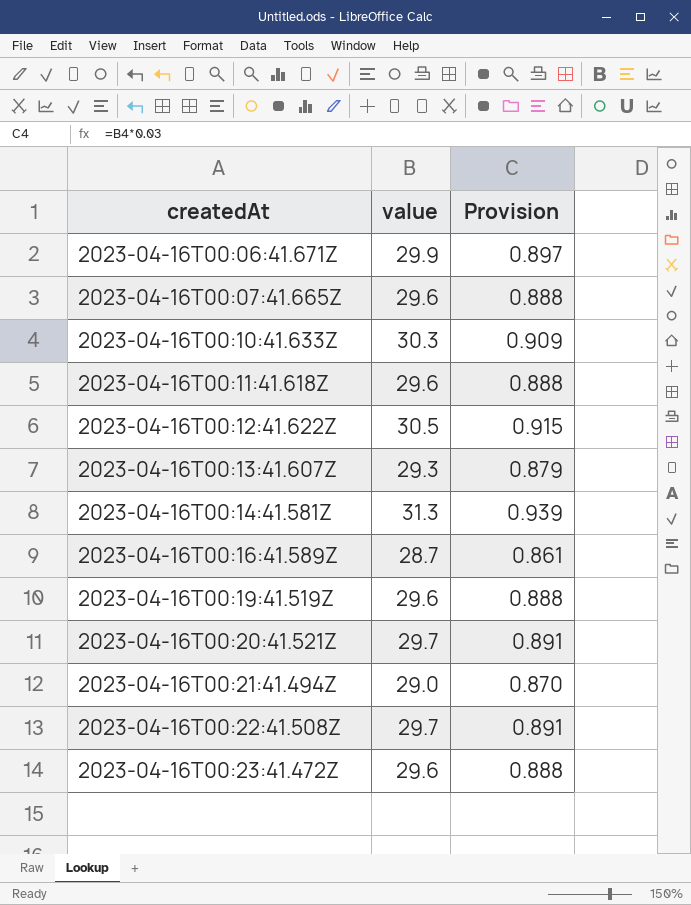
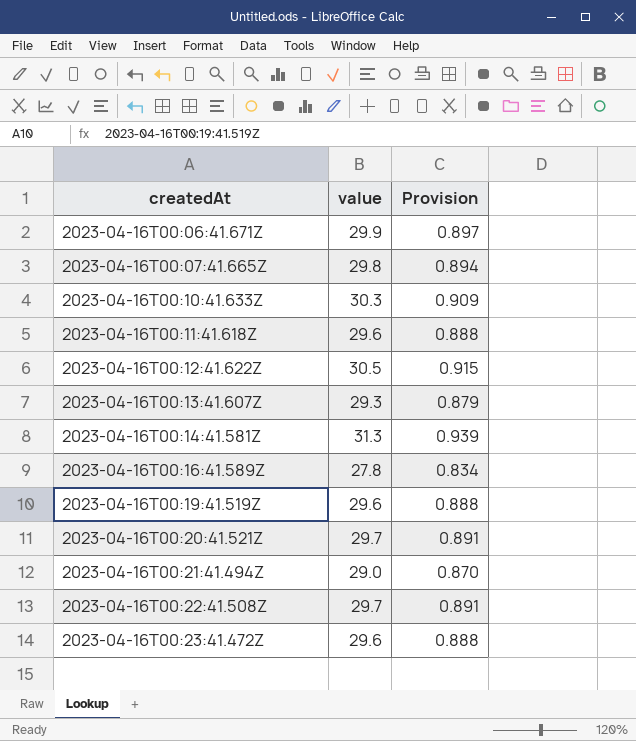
2023-04-16T00:07:41.665Z | value: 29.6 -> 29.8
2023-04-16T00:07:41.665Z | Provision: 0.888 -> 0.894
2023-04-16T00:16:41.589Z | value: 28.7 -> 27.8
2023-04-16T00:16:41.589Z | Provision: 0.861 -> 0.834

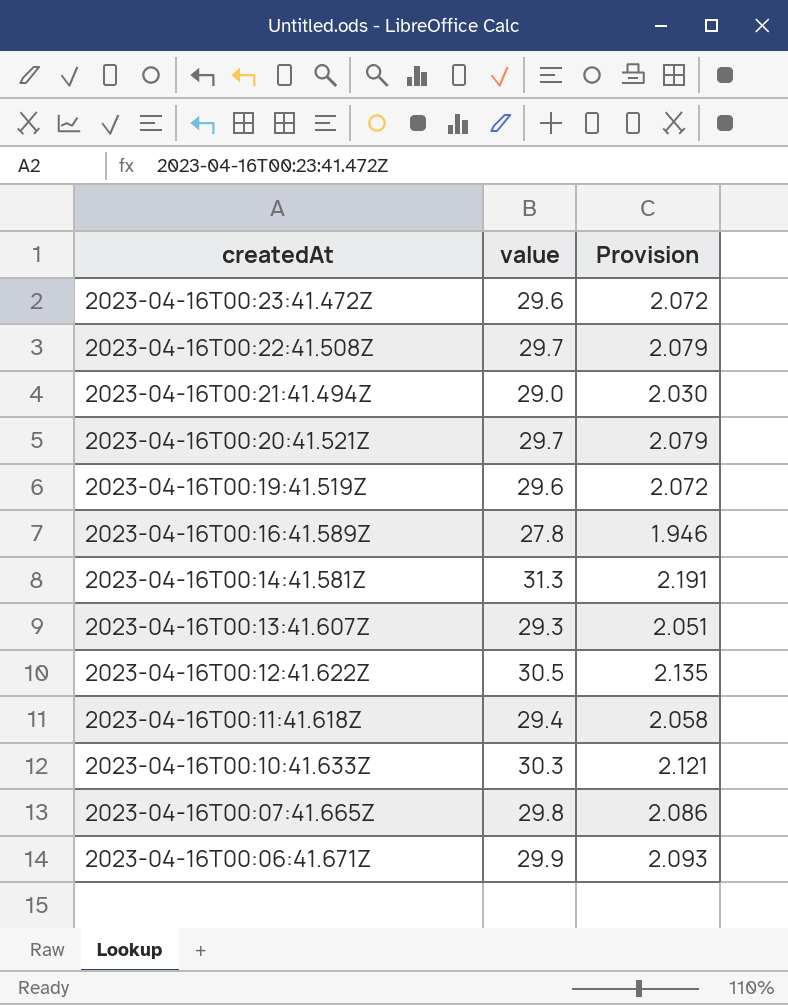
row order: createdAt ascending -> createdAt descending
column Provision | formula: [value] * 0.03 -> [value] * 0.07
2023-04-16T00:11:41.618Z | value: 29.6 -> 29.4

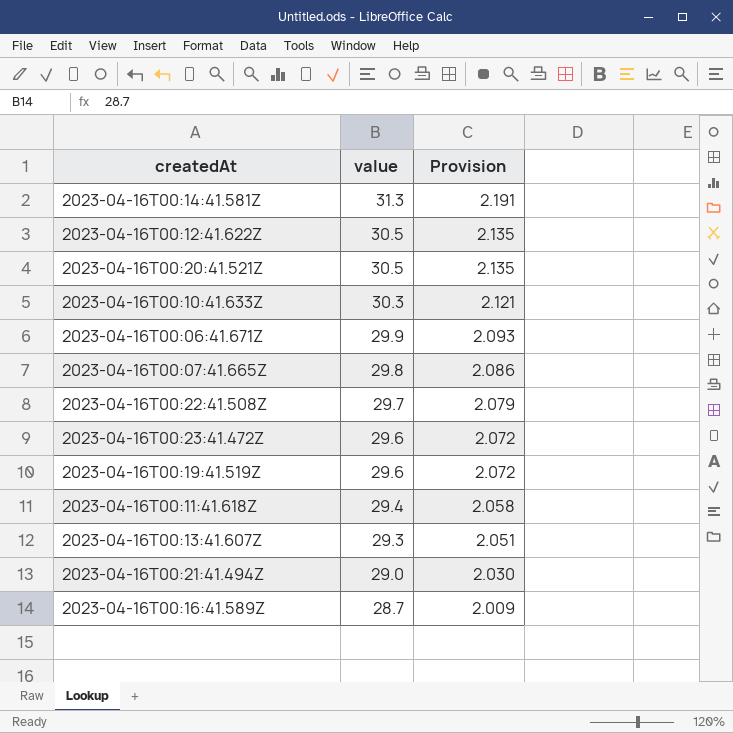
row order: createdAt descending -> value descending
2023-04-16T00:20:41.521Z | value: 29.7 -> 30.5
2023-04-16T00:20:41.521Z | Provision: 2.079 -> 2.135
2023-04-16T00:16:41.589Z | value: 27.8 -> 28.7
2023-04-16T00:16:41.589Z | Provision: 1.946 -> 2.009

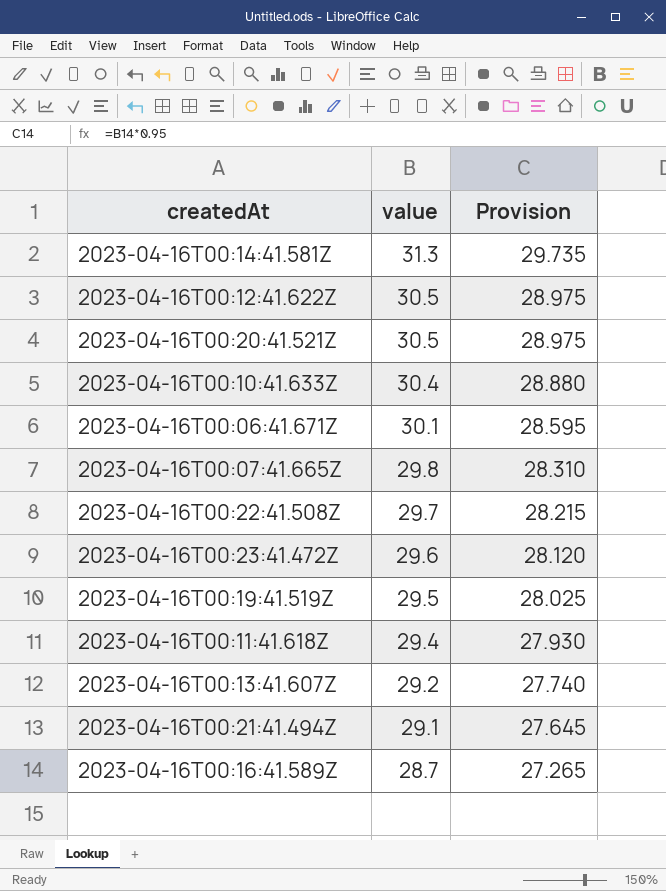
column Provision | formula: [value] * 0.07 -> [value] * 0.95
2023-04-16T00:10:41.633Z | value: 30.3 -> 30.4
2023-04-16T00:06:41.671Z | value: 29.9 -> 30.1
2023-04-16T00:19:41.519Z | value: 29.6 -> 29.5
2023-04-16T00:13:41.607Z | value: 29.3 -> 29.2
2023-04-16T00:21:41.494Z | value: 29.0 -> 29.1

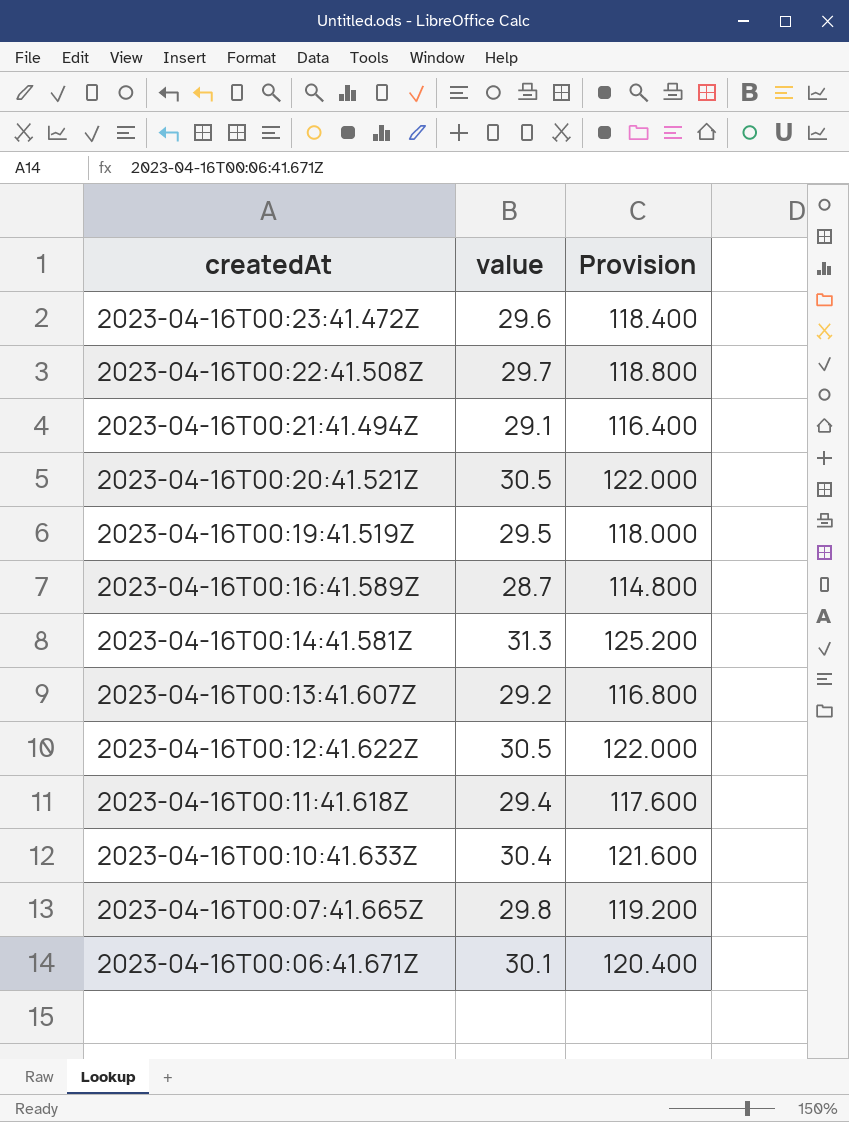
row order: value descending -> createdAt descending
column Provision | formula: [value] * 0.95 -> [value] * 4

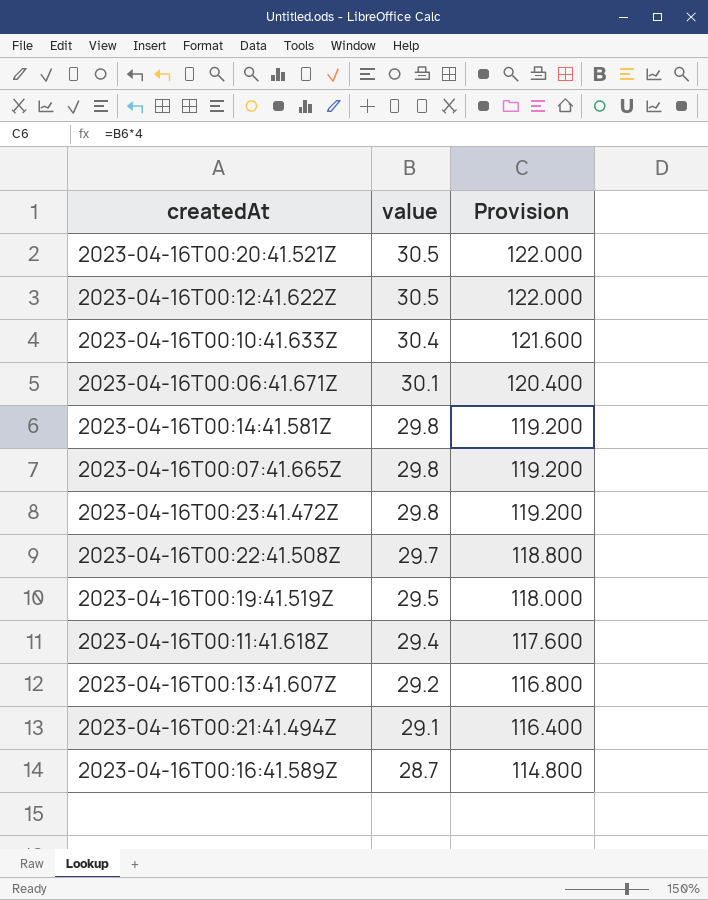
row order: createdAt descending -> value descending
2023-04-16T00:14:41.581Z | value: 31.3 -> 29.8
2023-04-16T00:14:41.581Z | Provision: 125.200 -> 119.200
2023-04-16T00:23:41.472Z | value: 29.6 -> 29.8
2023-04-16T00:23:41.472Z | Provision: 118.400 -> 119.200

